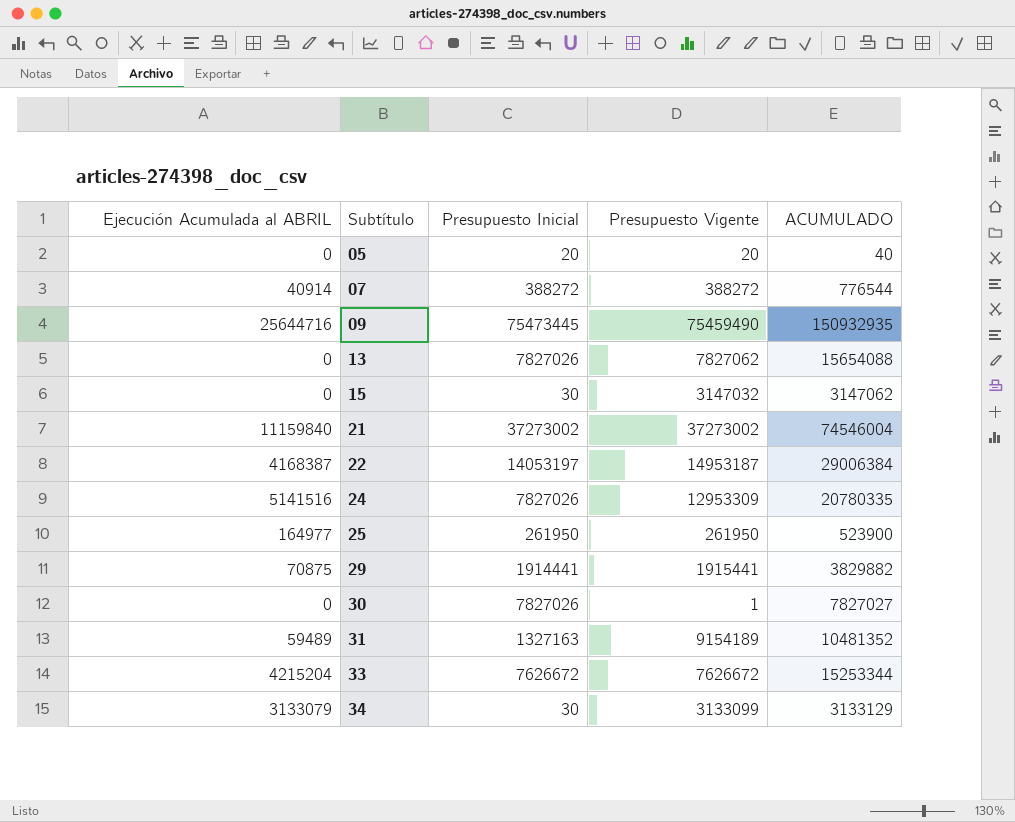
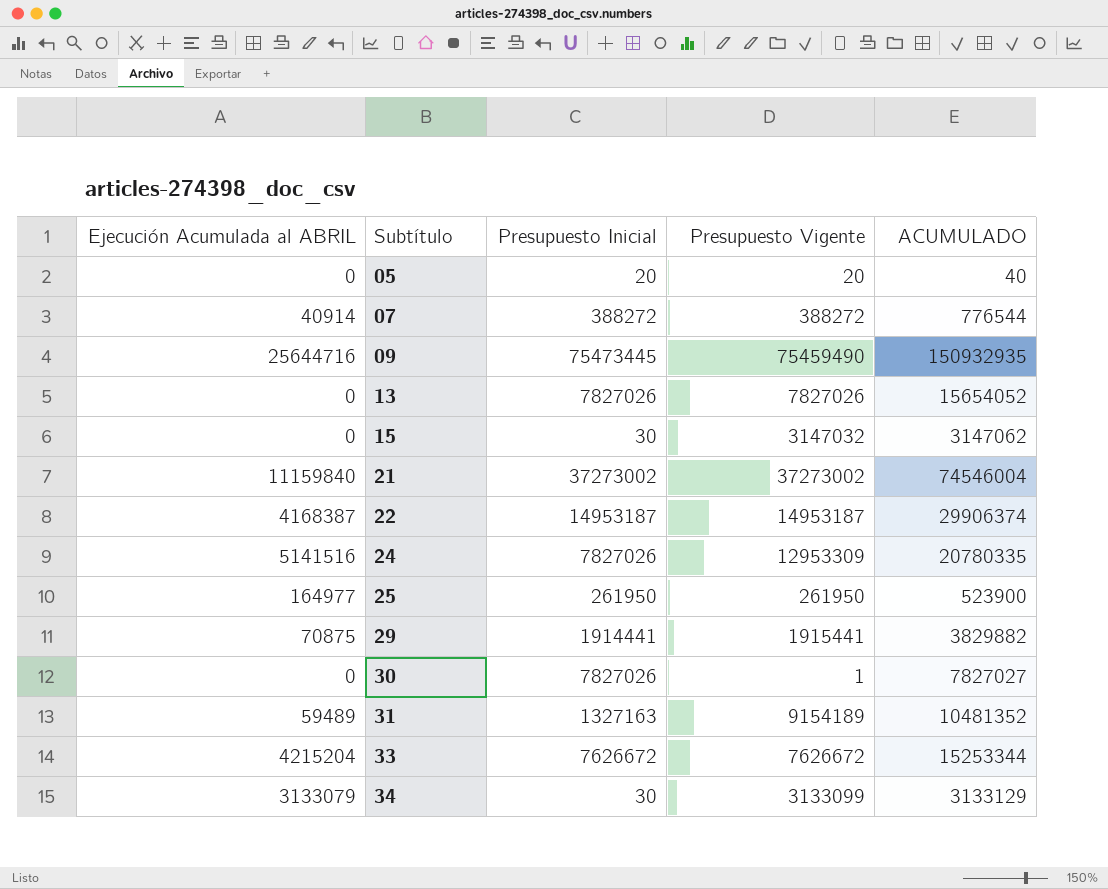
13 | Presupuesto Vigente: 7827062 -> 7827026
13 | ACUMULADO: 15654088 -> 15654052
22 | Presupuesto Inicial: 14053197 -> 14953187
22 | ACUMULADO: 29006384 -> 29906374

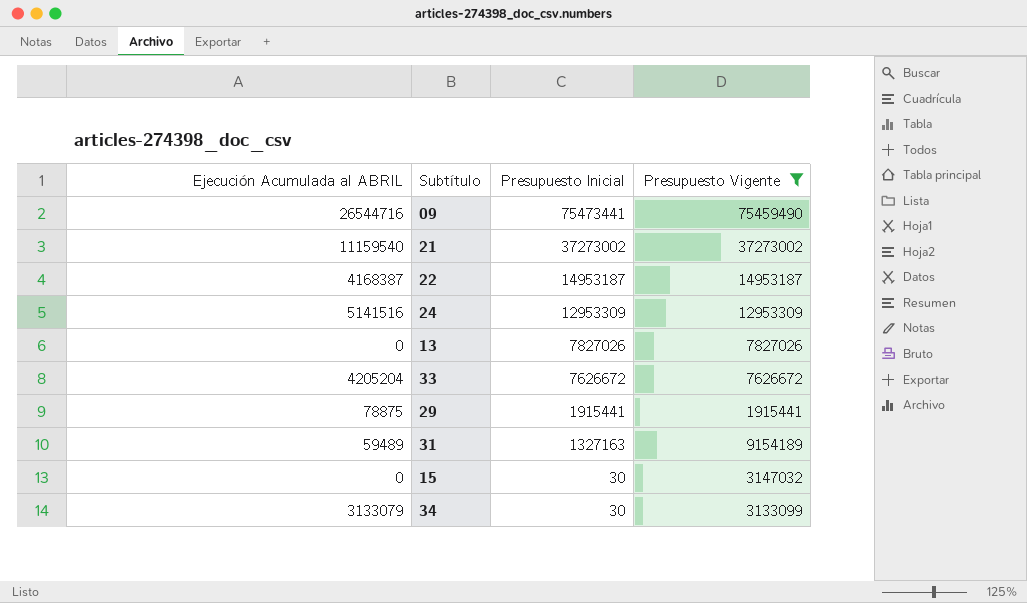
filter: none -> Presupuesto Vigente >= 1915441
row order: Subtítulo ascending -> Presupuesto Inicial descending
column ACUMULADO | formula: [Presupuesto Inicial] + [Presupuesto Vigente] -> none
09 | Ejecución Acumulada al ABRIL: 25644716 -> 26544716
09 | Presupuesto Inicial: 75473445 -> 75473441
21 | Ejecución Acumulada al ABRIL: 11159840 -> 11159540
24 | Presupuesto Inicial: 7827026 -> 12953309
33 | Ejecución Acumulada al ABRIL: 4215204 -> 4205204
29 | Ejecución Acumulada al ABRIL: 70875 -> 78875
29 | Presupuesto Inicial: 1914441 -> 1915441

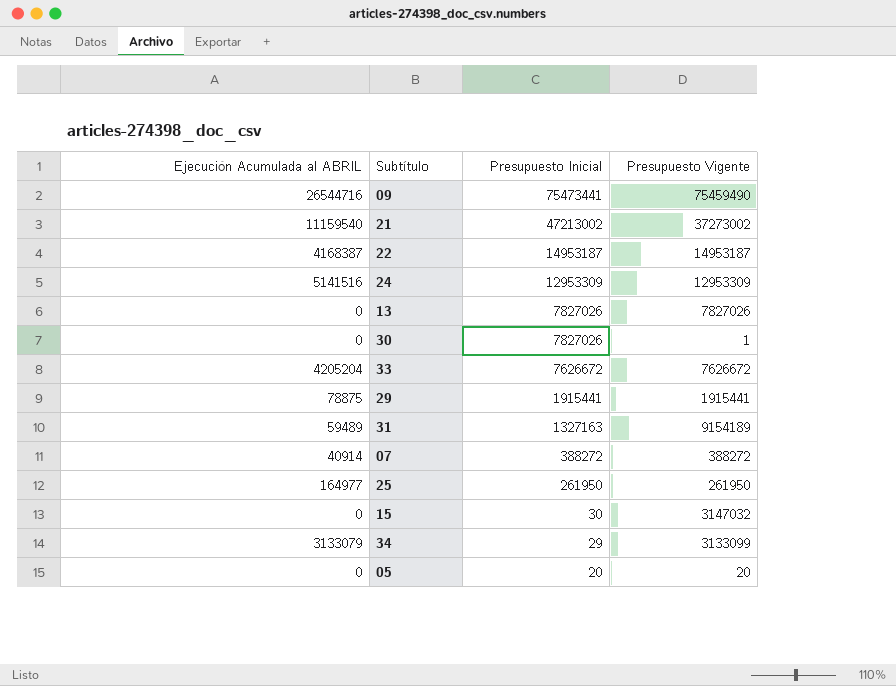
filter: Presupuesto Vigente >= 1915441 -> none
21 | Presupuesto Inicial: 37273002 -> 47213002
34 | Presupuesto Inicial: 30 -> 29

